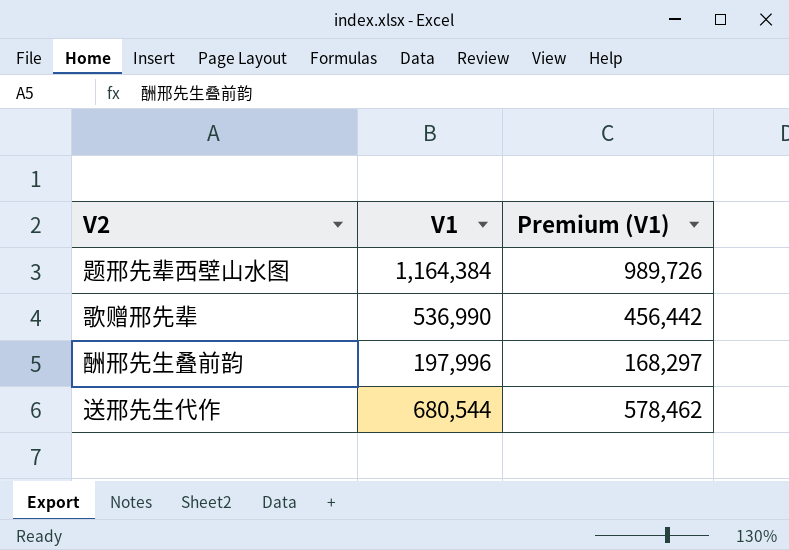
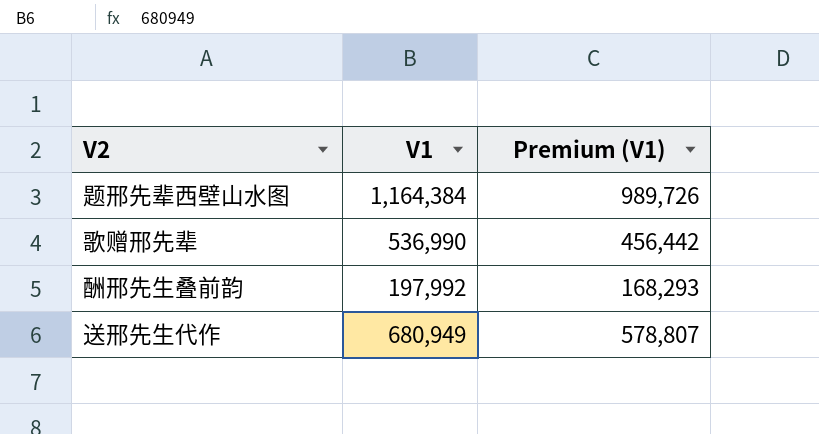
酬邢先生叠前韵 | V1: 197,996 -> 197,992
酬邢先生叠前韵 | Premium (V1): 168,297 -> 168,293
送邢先生代作 | V1: 680,544 -> 680,949
送邢先生代作 | Premium (V1): 578,462 -> 578,807

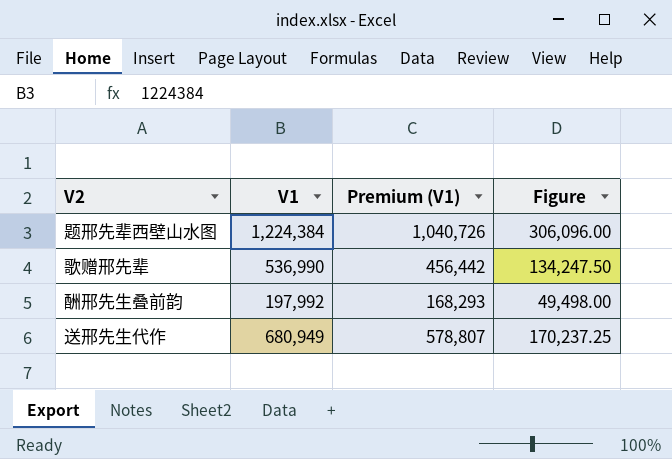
column Figure | formula: none -> [V1] * 0.25
题邢先辈西壁山水图 | V1: 1,164,384 -> 1,224,384
题邢先辈西壁山水图 | Premium (V1): 989,726 -> 1,040,726

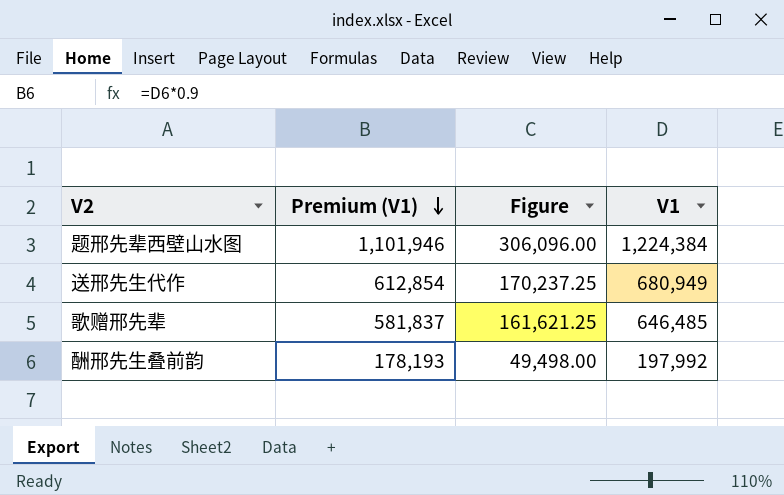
row order: none -> Premium (V1) descending
column Premium (V1) | formula: [V1] * 0.85 -> [V1] * 0.9
column V1 | position: 2 -> 4
歌赠邢先辈 | Figure: 134,247.50 -> 161,621.25
歌赠邢先辈 | V1: 536,990 -> 646,485

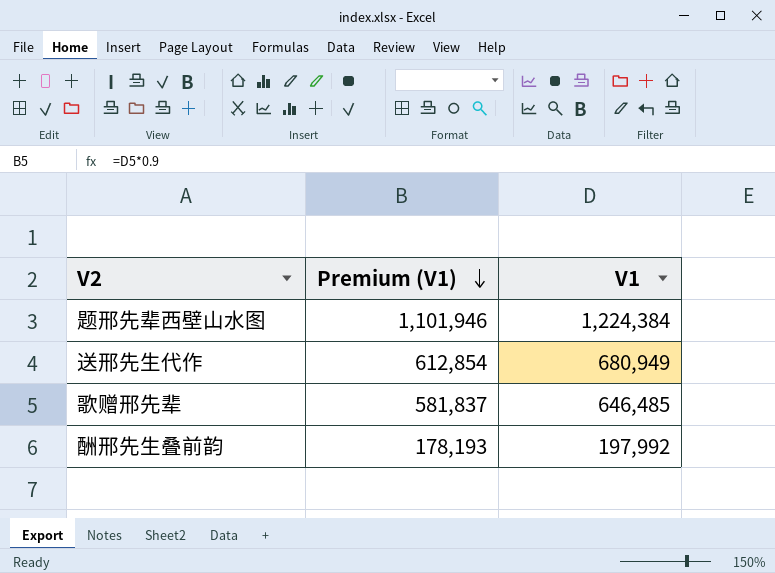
column Figure | formula: [V1] * 0.25 -> none

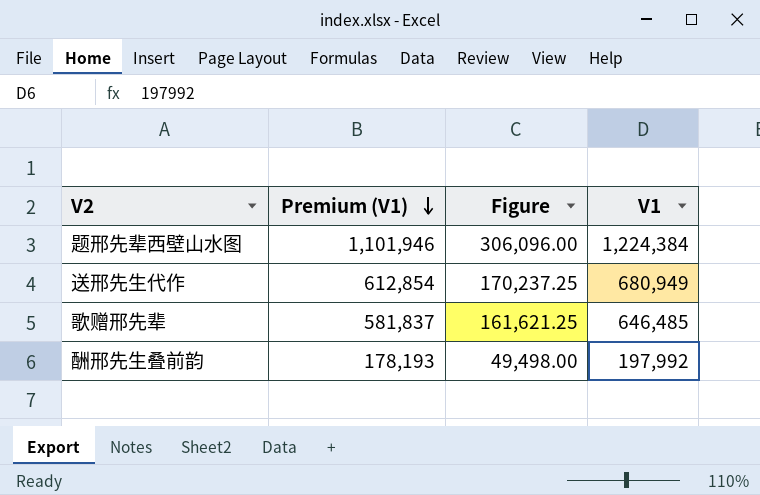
column Figure | formula: none -> [V1] * 0.25

